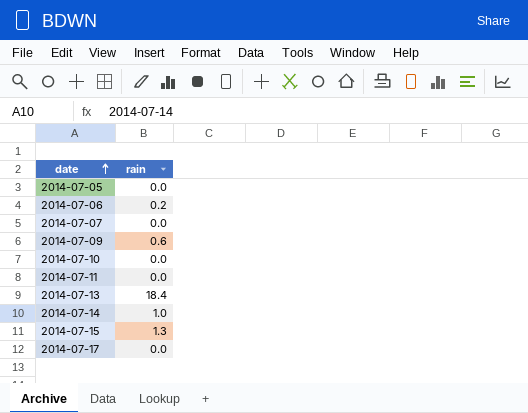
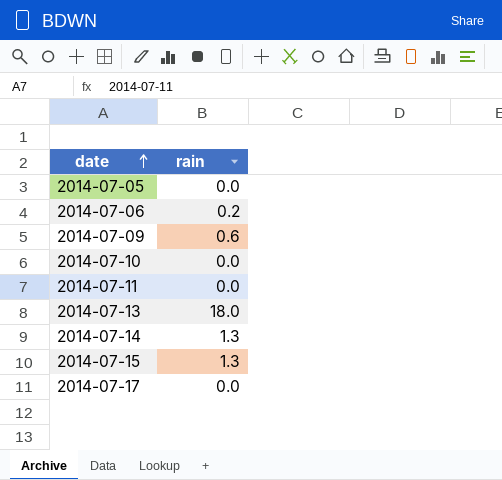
row 2014-07-07: 0.0 -> none
2014-07-13 | rain: 18.4 -> 18.0
2014-07-14 | rain: 1.0 -> 1.3

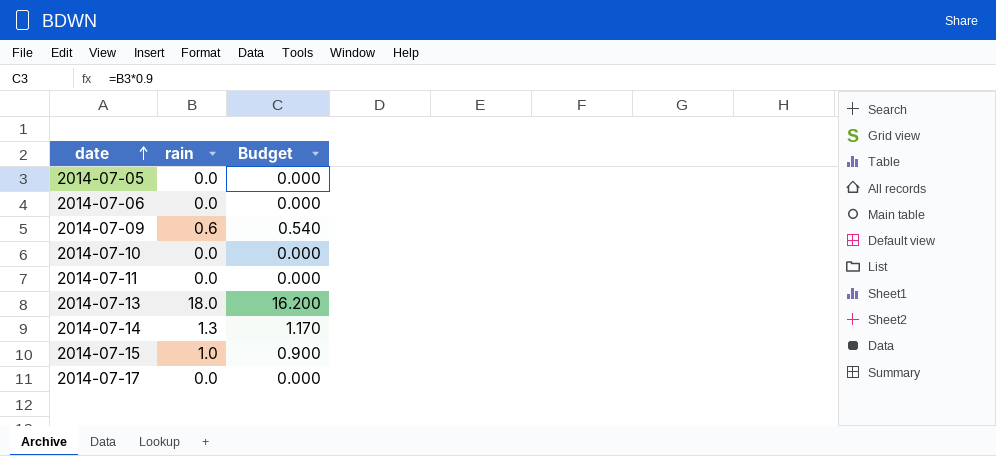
column Budget | formula: none -> [rain] * 0.9
2014-07-06 | rain: 0.2 -> 0.0
2014-07-15 | rain: 1.3 -> 1.0

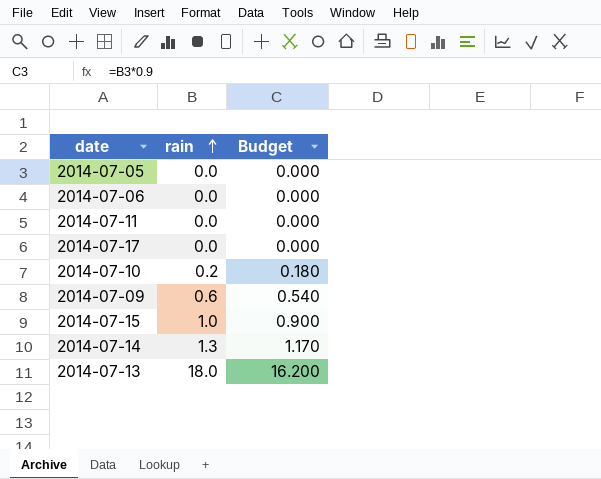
row order: date ascending -> rain ascending
2014-07-10 | rain: 0.0 -> 0.2
2014-07-10 | Budget: 0.000 -> 0.180

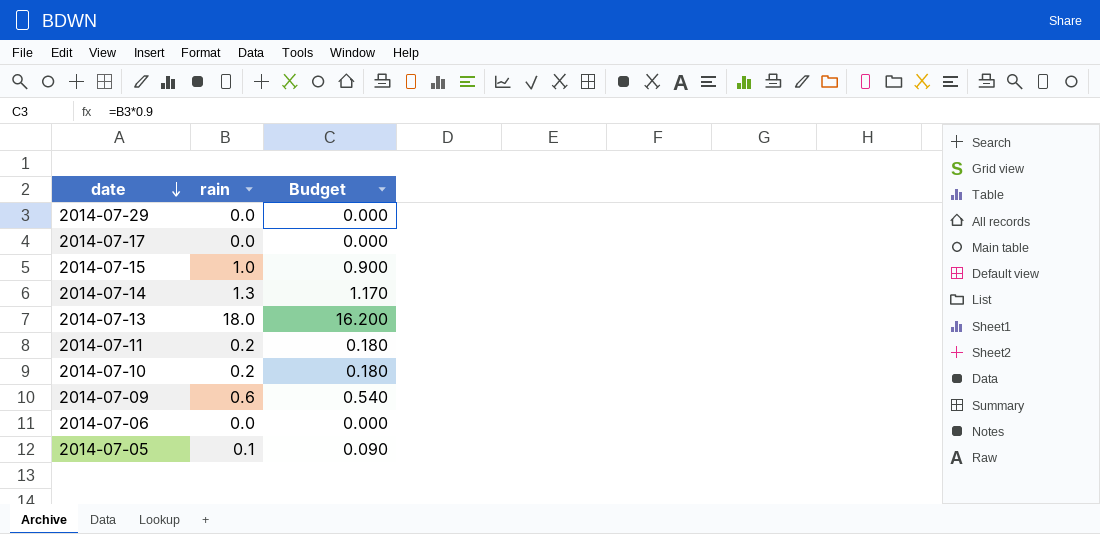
row order: rain ascending -> date descending
row 2014-07-29: none -> 0.0 | 0.000
2014-07-11 | rain: 0.0 -> 0.2
2014-07-11 | Budget: 0.000 -> 0.180
2014-07-05 | rain: 0.0 -> 0.1
2014-07-05 | Budget: 0.000 -> 0.090

